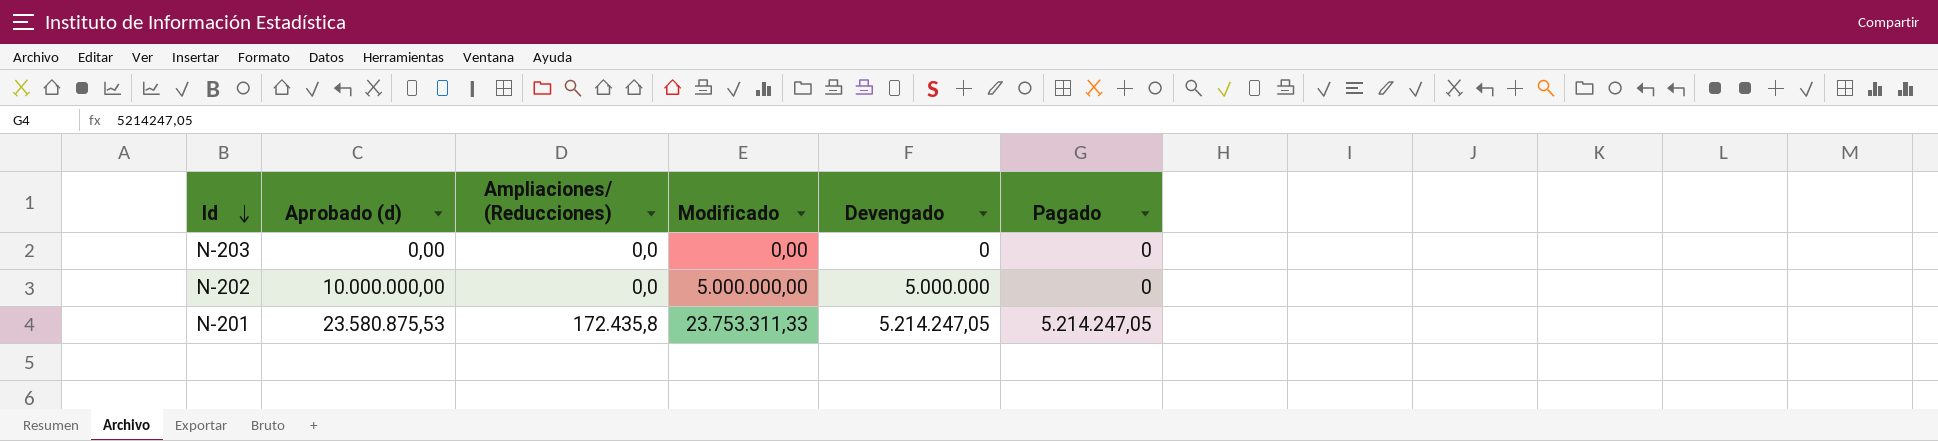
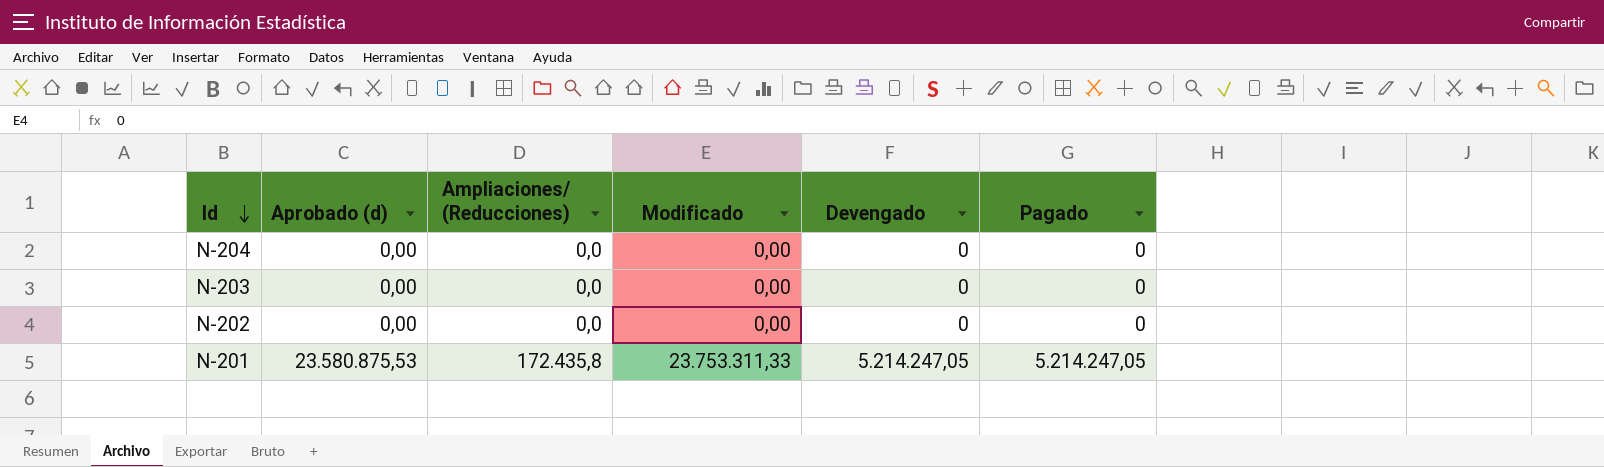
row N-204: none -> 0,00 | 0,0 | 0,00 | 0 | 0
N-202 | Aprobado (d): 10.000.000,00 -> 0,00
N-202 | Modificado: 5.000.000,00 -> 0,00
N-202 | Devengado: 5.000.000 -> 0

